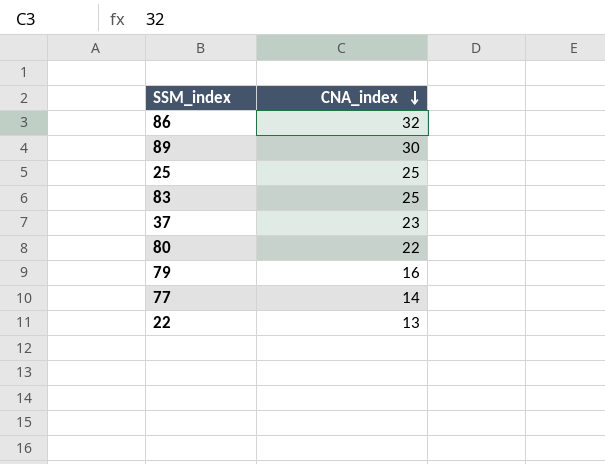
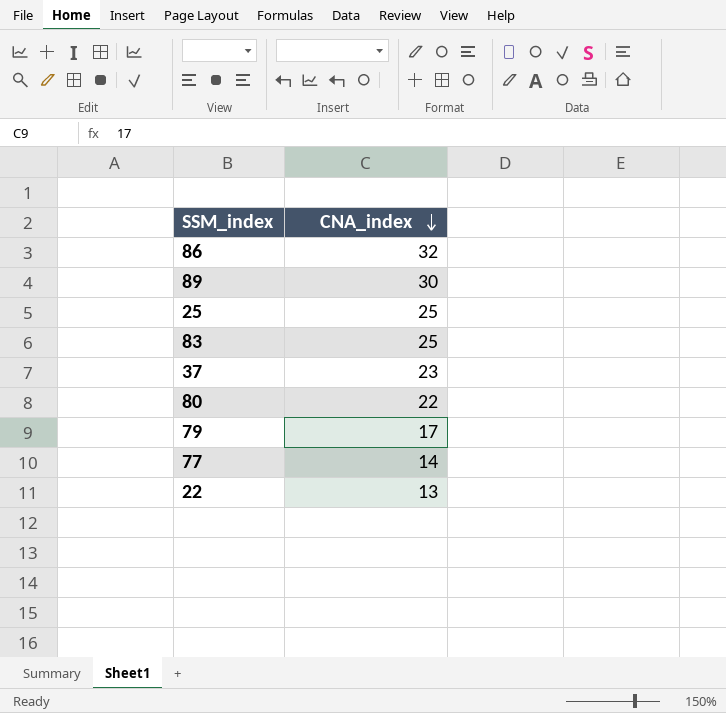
79 | CNA_index: 16 -> 17

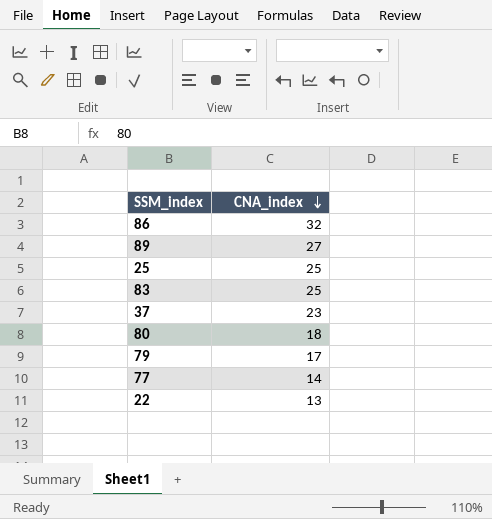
89 | CNA_index: 30 -> 27
80 | CNA_index: 22 -> 18

